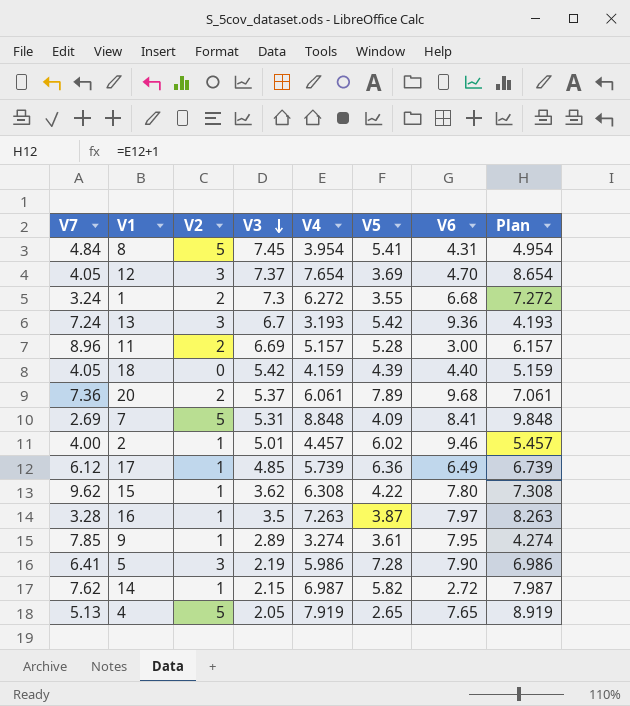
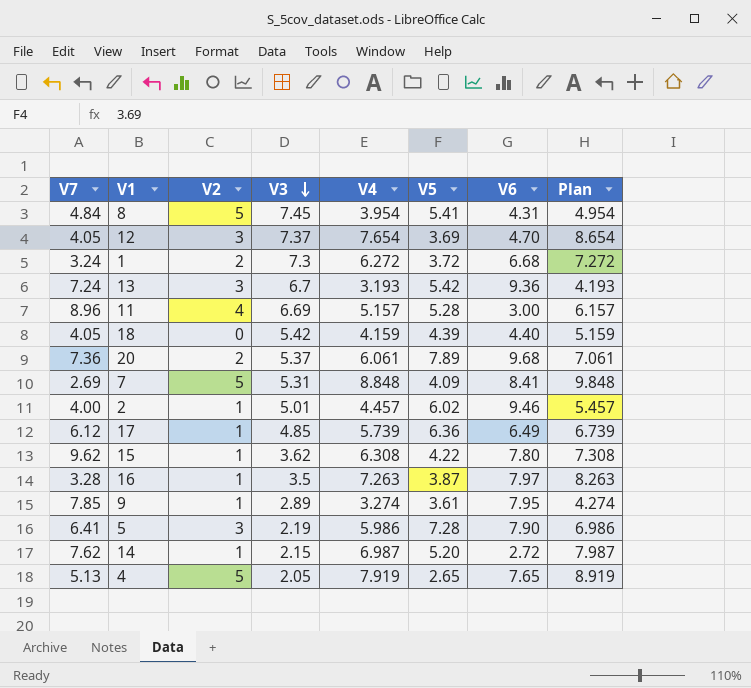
1 | V5: 3.55 -> 3.72
11 | V2: 2 -> 4
14 | V5: 5.82 -> 5.20

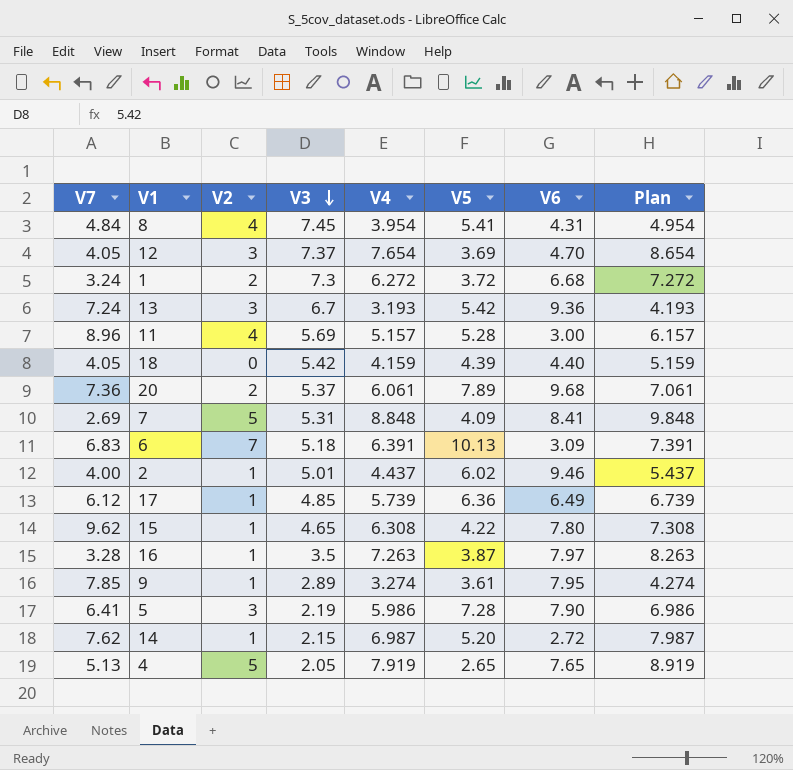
8 | V2: 5 -> 4
11 | V3: 6.69 -> 5.69
row 6: none -> 6.83 | 7 | 5.18 | 6.391 | 10.13 | 3.09 | 7.391
2 | V4: 4.457 -> 4.437
2 | Plan: 5.457 -> 5.437
15 | V3: 3.62 -> 4.65

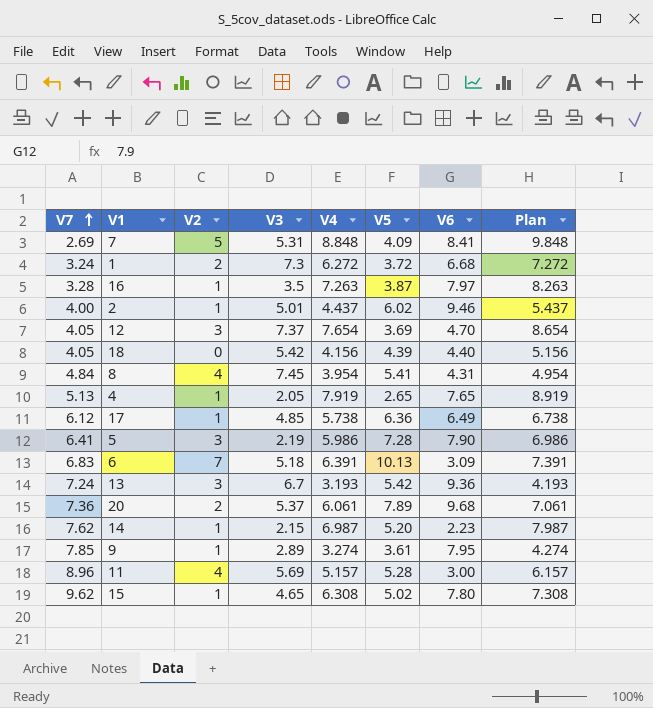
row order: V3 descending -> V7 ascending
18 | V4: 4.159 -> 4.156
18 | Plan: 5.159 -> 5.156
4 | V2: 5 -> 1
17 | V4: 5.739 -> 5.738
17 | Plan: 6.739 -> 6.738
14 | V6: 2.72 -> 2.23
15 | V5: 4.22 -> 5.02

